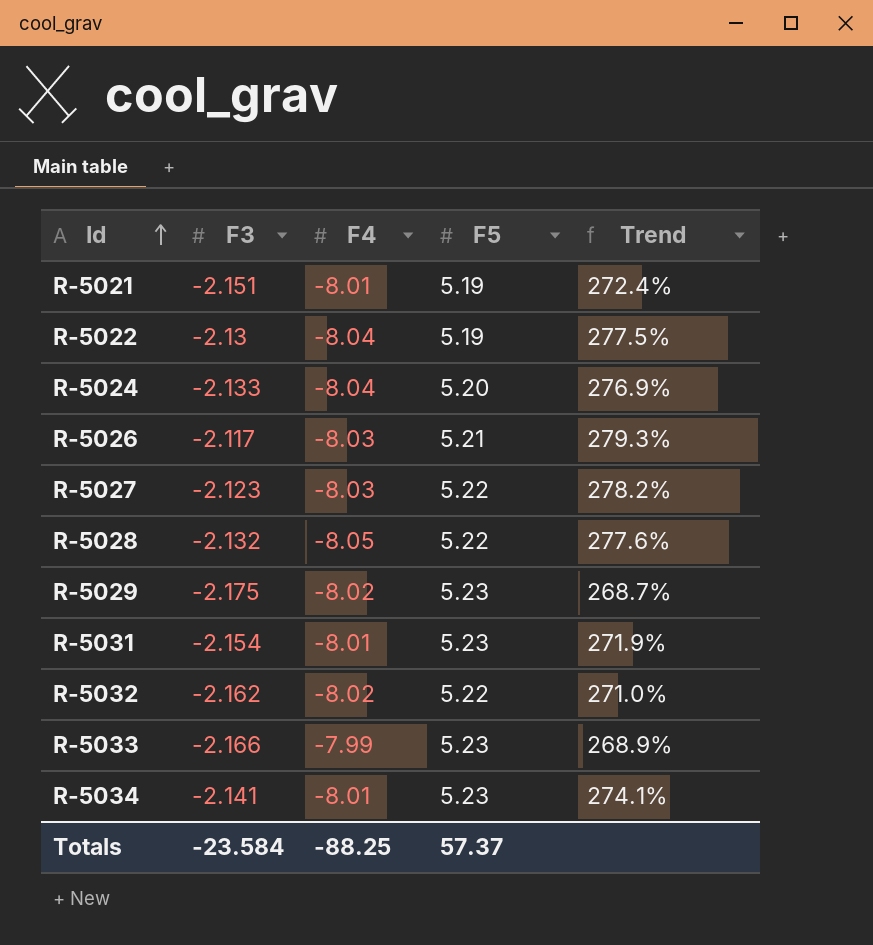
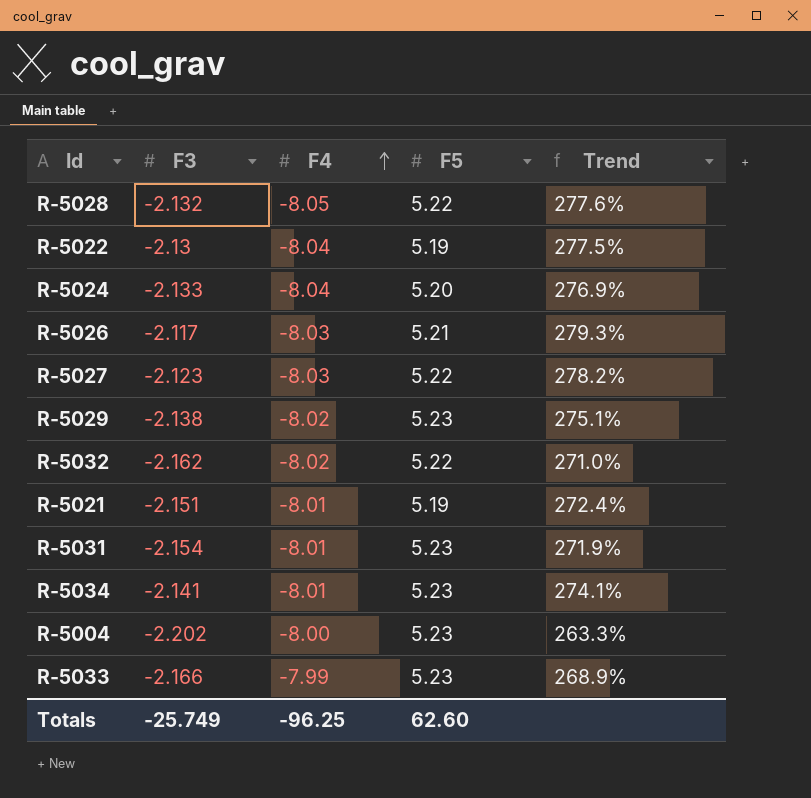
row order: Id ascending -> F4 ascending
R-5029 | F3: -2.175 -> -2.138
R-5029 | Trend: 268.7% -> 275.1%
row R-5004: none -> -2.202 | -8.00 | 5.23 | 263.3%
Totals | F3: -23.584 -> -25.749
Totals | F4: -88.25 -> -96.25
Totals | F5: 57.37 -> 62.60

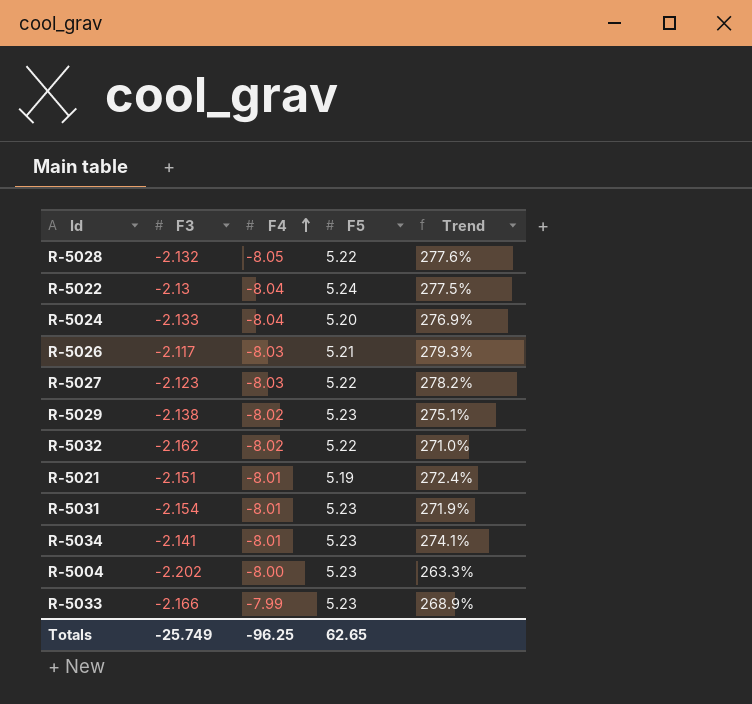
R-5022 | F5: 5.19 -> 5.24
Totals | F5: 62.60 -> 62.65

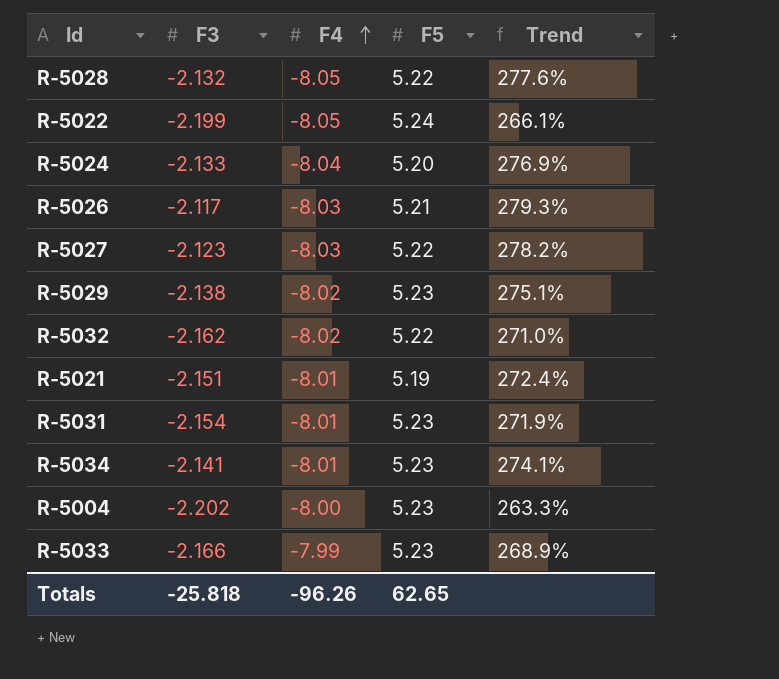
R-5022 | F3: -2.13 -> -2.199
R-5022 | F4: -8.04 -> -8.05
R-5022 | Trend: 277.5% -> 266.1%
Totals | F3: -25.749 -> -25.818
Totals | F4: -96.25 -> -96.26

